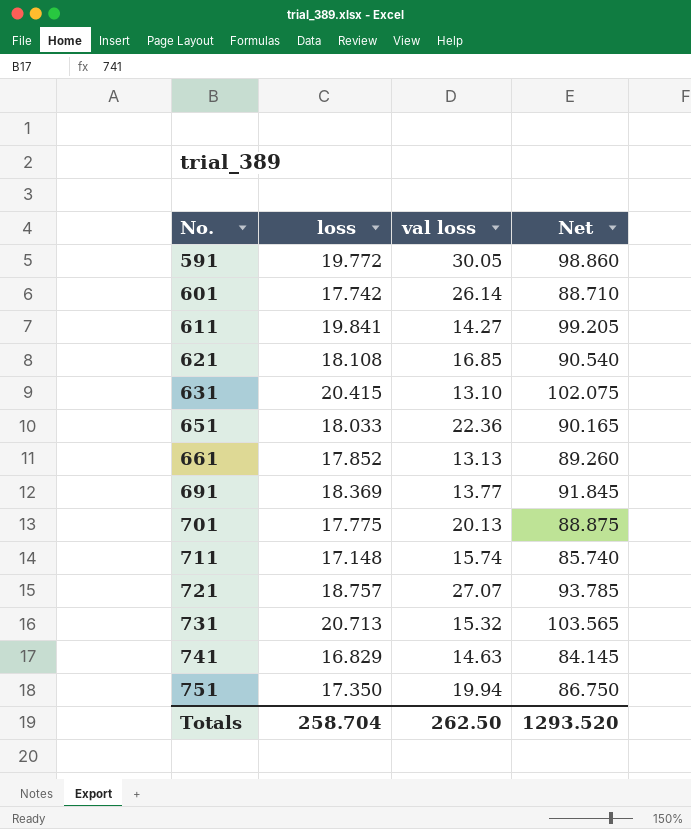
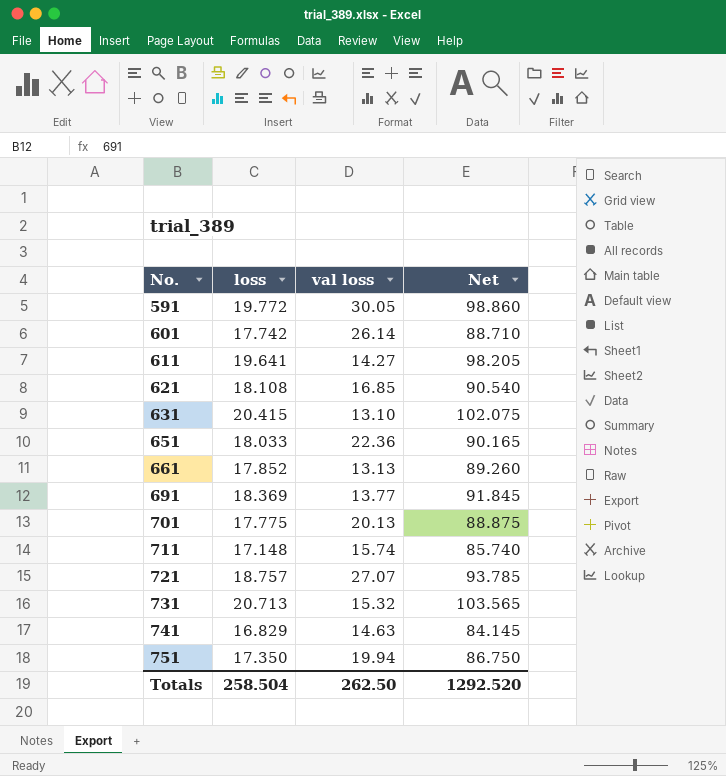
611 | loss: 19.841 -> 19.641
611 | Net: 99.205 -> 98.205
Totals | loss: 258.704 -> 258.504
Totals | Net: 1293.520 -> 1292.520

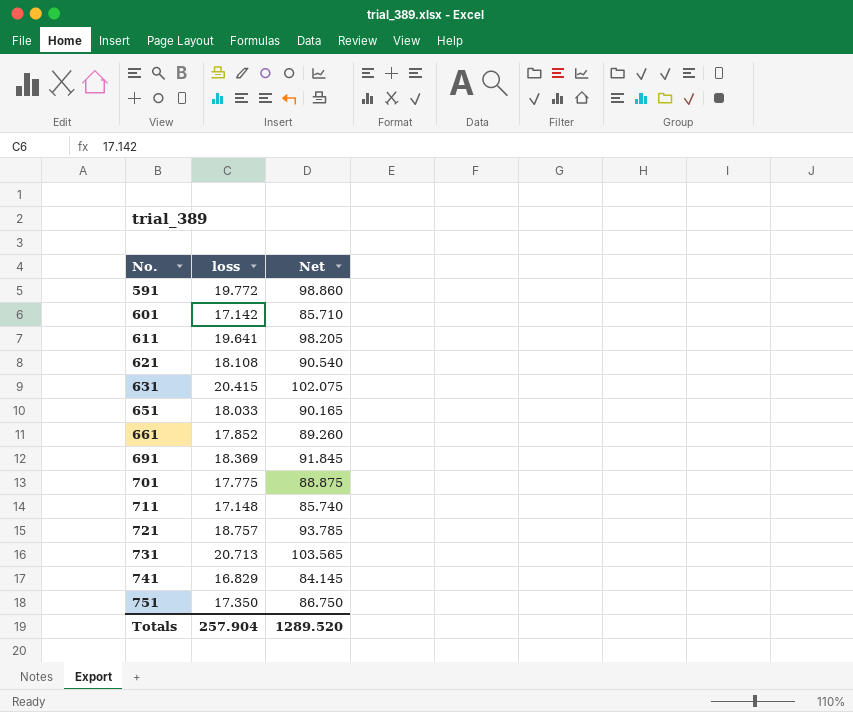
column val loss | position: 3 -> none
601 | loss: 17.742 -> 17.142
601 | Net: 88.710 -> 85.710
Totals | loss: 258.504 -> 257.904
Totals | Net: 1292.520 -> 1289.520

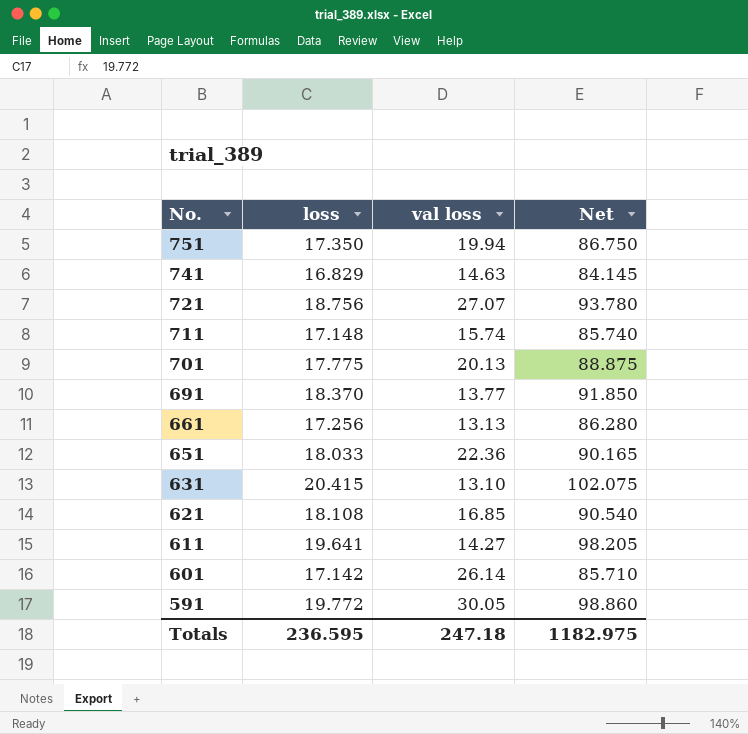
row order: No. ascending -> No. descending
column val loss | position: none -> 3
row 731: 20.713 | 103.565 -> none
721 | loss: 18.757 -> 18.756
721 | Net: 93.785 -> 93.780
691 | loss: 18.369 -> 18.370
691 | Net: 91.845 -> 91.850
661 | loss: 17.852 -> 17.256
661 | Net: 89.260 -> 86.280
Totals | loss: 257.904 -> 236.595
Totals | Net: 1289.520 -> 1182.975

